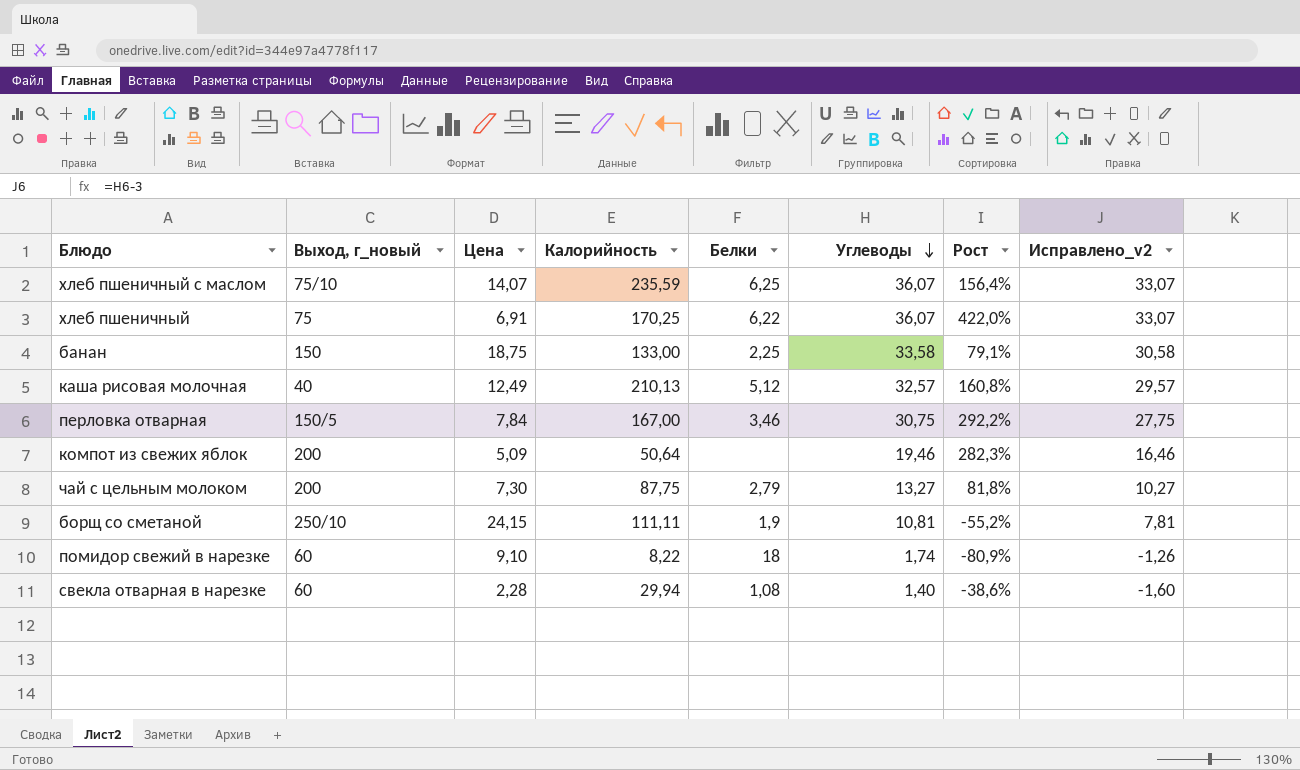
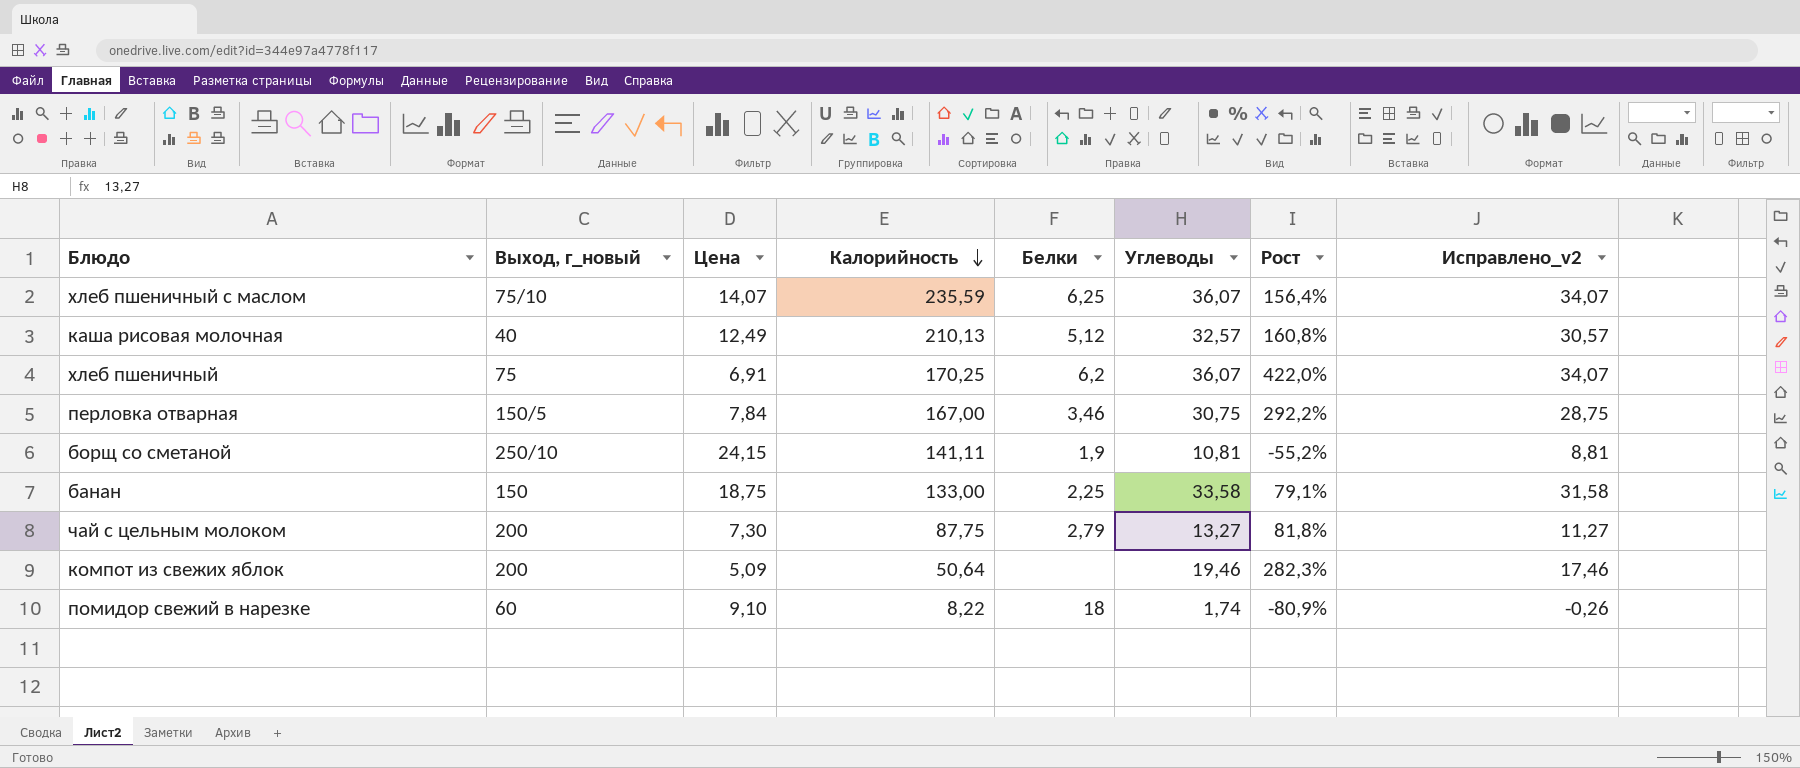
row order: Углеводы descending -> Калорийность descending
column Исправлено_v2 | formula: [Углеводы] - 3 -> [Углеводы] - 2
row свекла отварная в нарезке: 60 | 2,28 | 29,94 | 1,08 | 1,40 | -38,6% | -1,60 -> none
хлеб пшеничный | Белки: 6,22 -> 6,2
борщ со сметаной | Калорийность: 111,11 -> 141,11

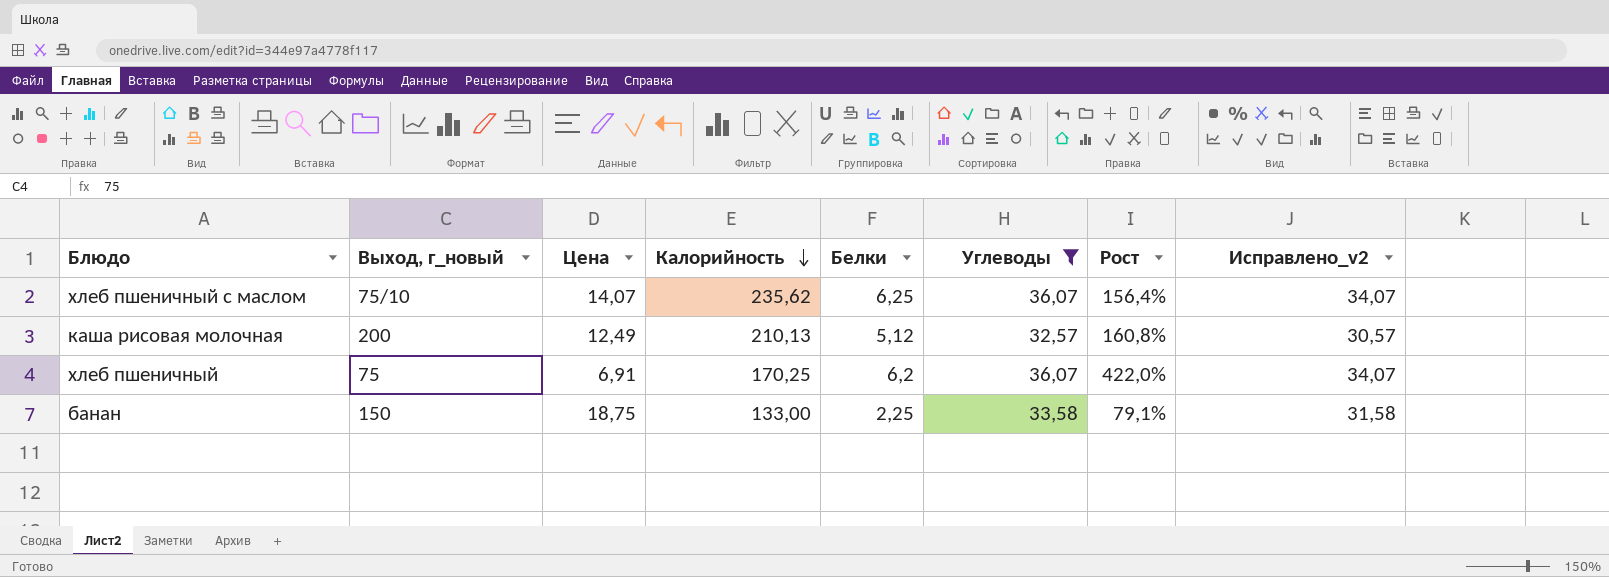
filter: none -> Углеводы >= 32,57
хлеб пшеничный с маслом | Калорийность: 235,59 -> 235,62
каша рисовая молочная | Выход, г_новый: 40 -> 200

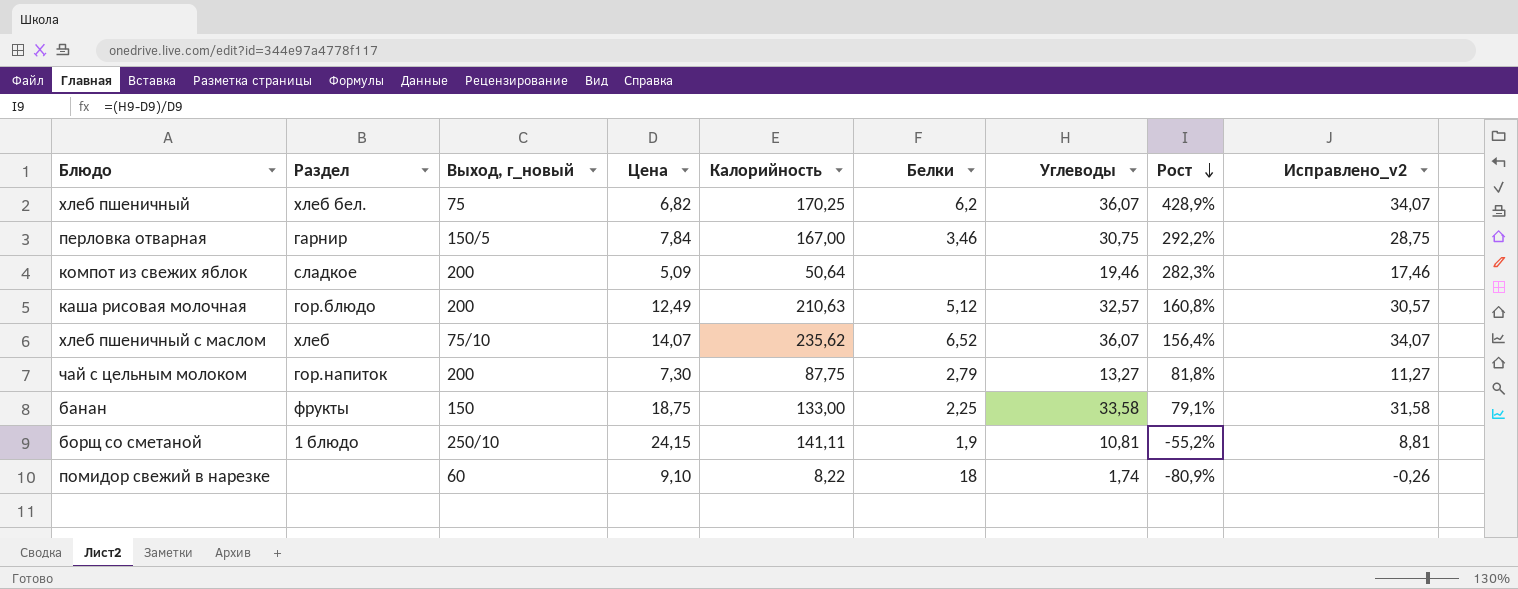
filter: Углеводы >= 32,57 -> none
row order: Калорийность descending -> Рост descending
column Раздел | position: none -> 2
хлеб пшеничный | Цена: 6,91 -> 6,82
хлеб пшеничный | Рост: 422,0% -> 428,9%
каша рисовая молочная | Калорийность: 210,13 -> 210,63
хлеб пшеничный с маслом | Белки: 6,25 -> 6,52

